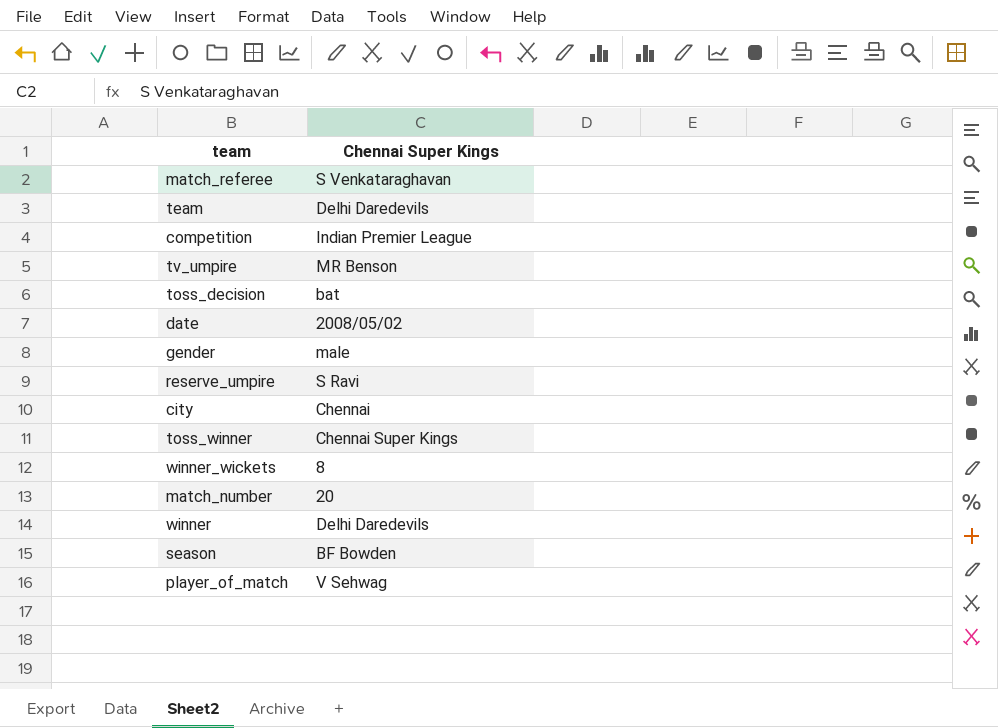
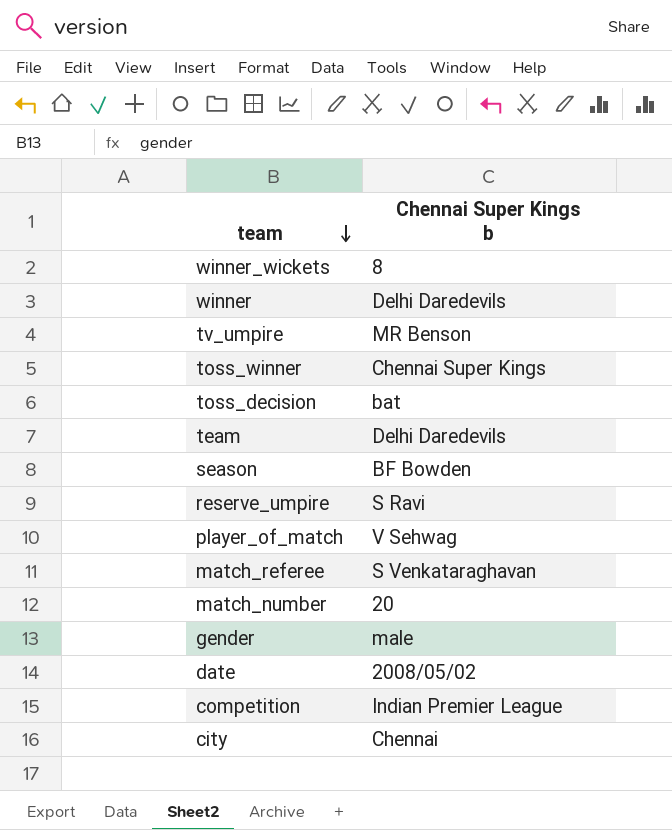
row order: none -> team descending
column name: Chennai Super Kings -> Chennai Super Kings b

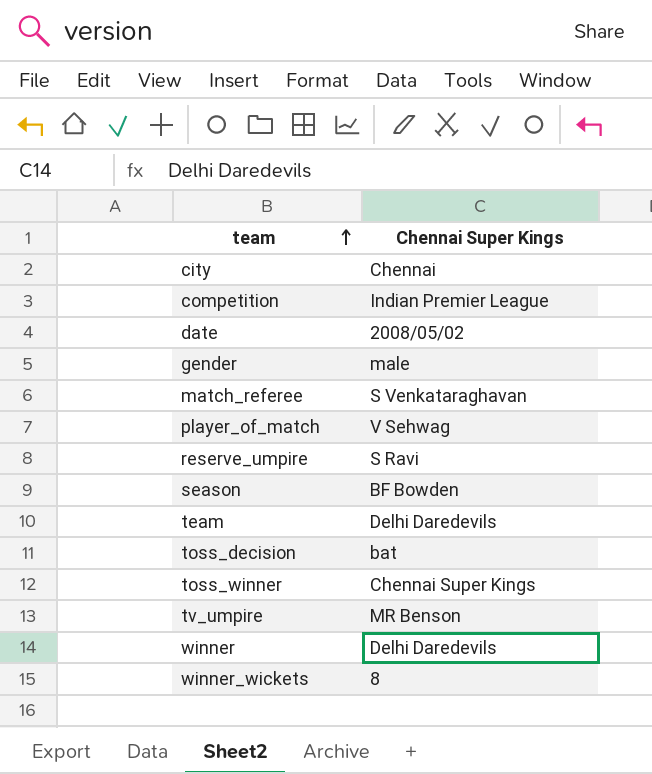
row order: team descending -> team ascending
column name: Chennai Super Kings b -> Chennai Super Kings
row match_number: 20 -> none

